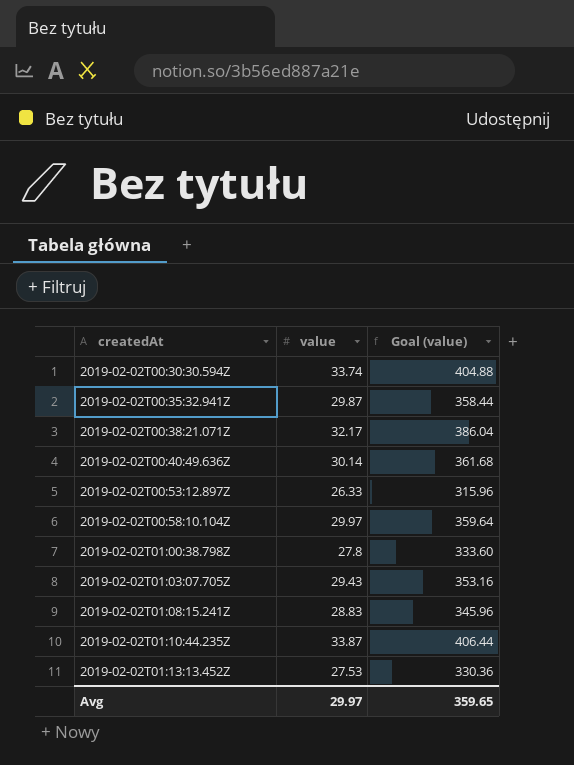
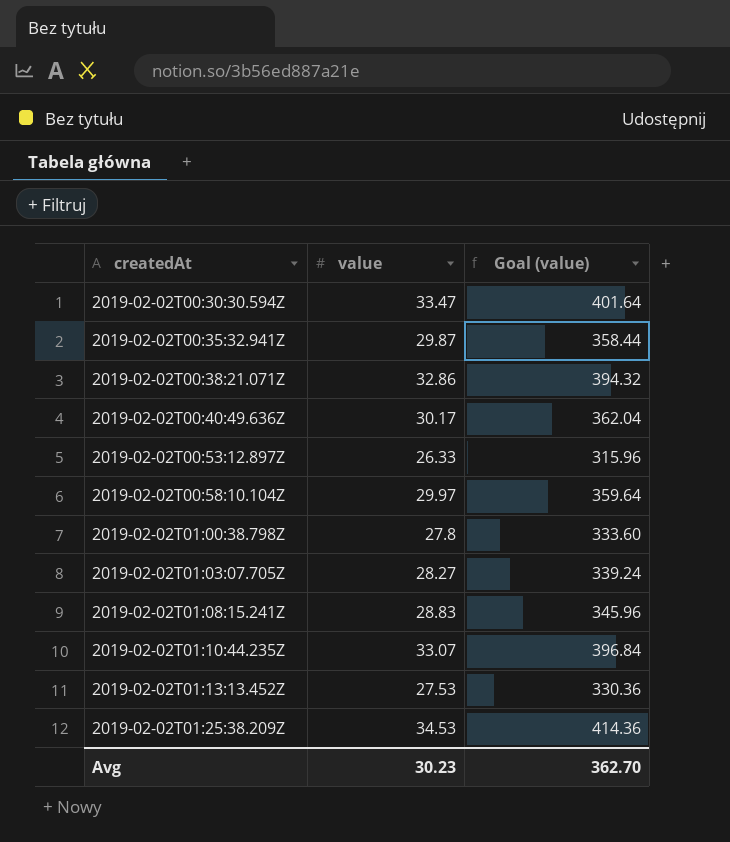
2019-02-02T00:30:30.594Z | value: 33.74 -> 33.47
2019-02-02T00:30:30.594Z | Goal (value): 404.88 -> 401.64
2019-02-02T00:38:21.071Z | value: 32.17 -> 32.86
2019-02-02T00:38:21.071Z | Goal (value): 386.04 -> 394.32
2019-02-02T00:40:49.636Z | value: 30.14 -> 30.17
2019-02-02T00:40:49.636Z | Goal (value): 361.68 -> 362.04
2019-02-02T01:03:07.705Z | value: 29.43 -> 28.27
2019-02-02T01:03:07.705Z | Goal (value): 353.16 -> 339.24
2019-02-02T01:10:44.235Z | value: 33.87 -> 33.07
2019-02-02T01:10:44.235Z | Goal (value): 406.44 -> 396.84
row 2019-02-02T01:25:38.209Z: none -> 34.53 | 414.36
Avg | value: 29.97 -> 30.23
Avg | Goal (value): 359.65 -> 362.70

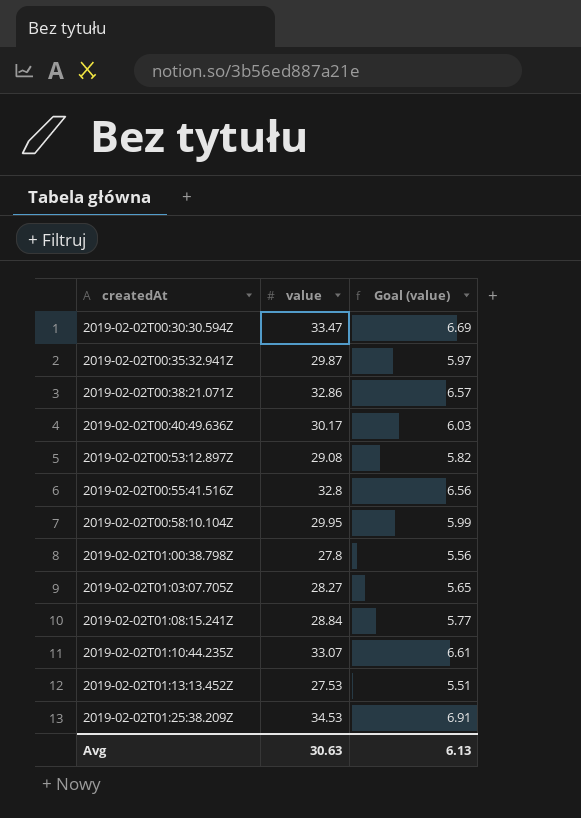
column Goal (value) | formula: [value] * 12 -> [value] * 0.2
2019-02-02T00:53:12.897Z | value: 26.33 -> 29.08
row 2019-02-02T00:55:41.516Z: none -> 32.8 | 6.56
2019-02-02T00:58:10.104Z | value: 29.97 -> 29.95
2019-02-02T01:08:15.241Z | value: 28.83 -> 28.84
Avg | value: 30.23 -> 30.63
Avg | Goal (value): 362.70 -> 6.13

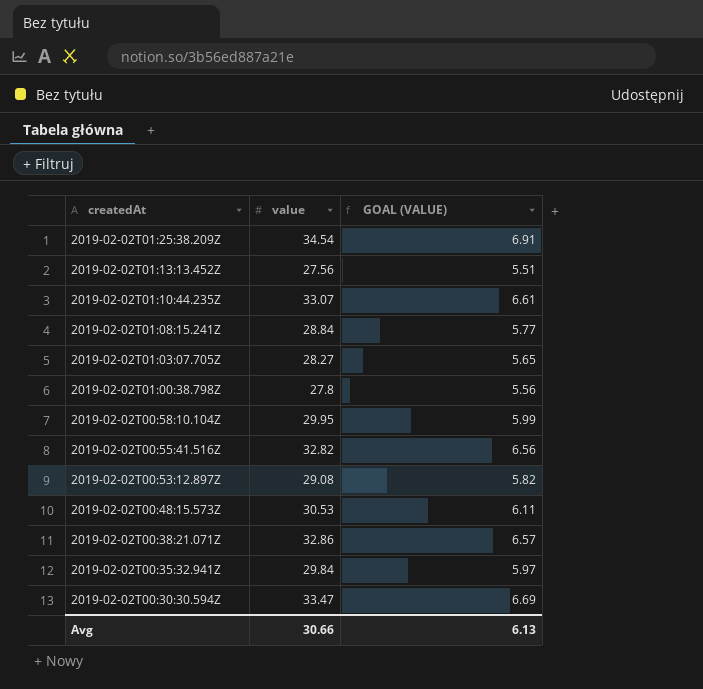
row order: createdAt ascending -> createdAt descending
column name: Goal (value) -> GOAL (VALUE)
row 2019-02-02T00:40:49.636Z: 30.17 | 6.03 -> none
2019-02-02T01:25:38.209Z | value: 34.53 -> 34.54
2019-02-02T01:13:13.452Z | value: 27.53 -> 27.56
2019-02-02T00:55:41.516Z | value: 32.8 -> 32.82
row 2019-02-02T00:48:15.573Z: none -> 30.53 | 6.11
2019-02-02T00:35:32.941Z | value: 29.87 -> 29.84
Avg | value: 30.63 -> 30.66

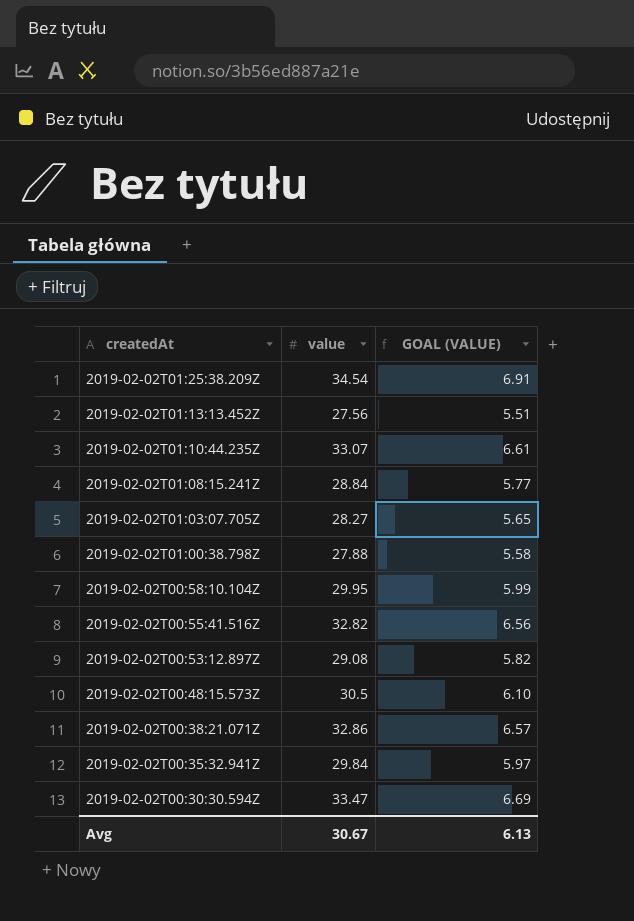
2019-02-02T01:00:38.798Z | value: 27.8 -> 27.88
2019-02-02T01:00:38.798Z | GOAL (VALUE): 5.56 -> 5.58
2019-02-02T00:48:15.573Z | value: 30.53 -> 30.5
2019-02-02T00:48:15.573Z | GOAL (VALUE): 6.11 -> 6.10
Avg | value: 30.66 -> 30.67

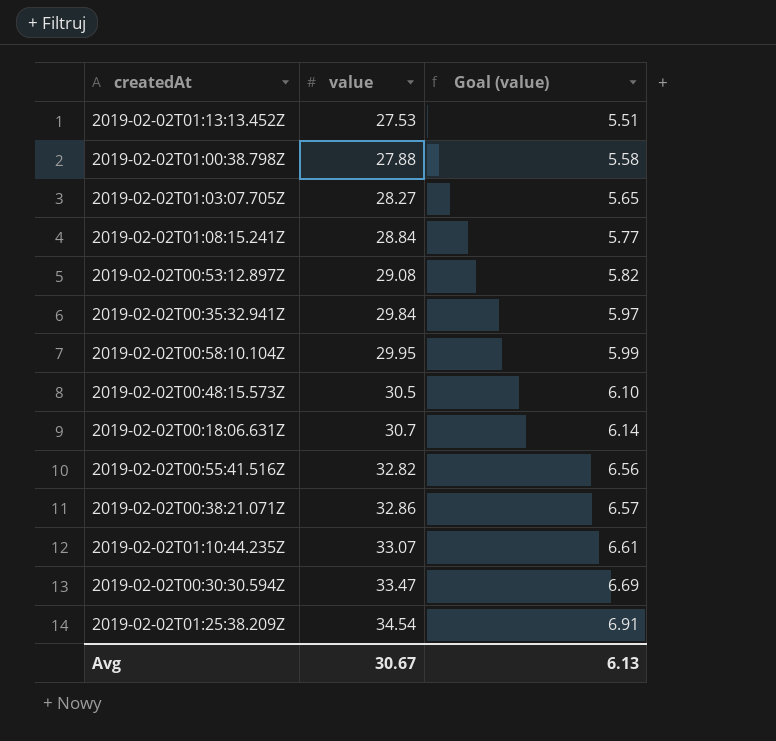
row order: createdAt descending -> value ascending
column name: GOAL (VALUE) -> Goal (value)
2019-02-02T01:13:13.452Z | value: 27.56 -> 27.53
row 2019-02-02T00:18:06.631Z: none -> 30.7 | 6.14

